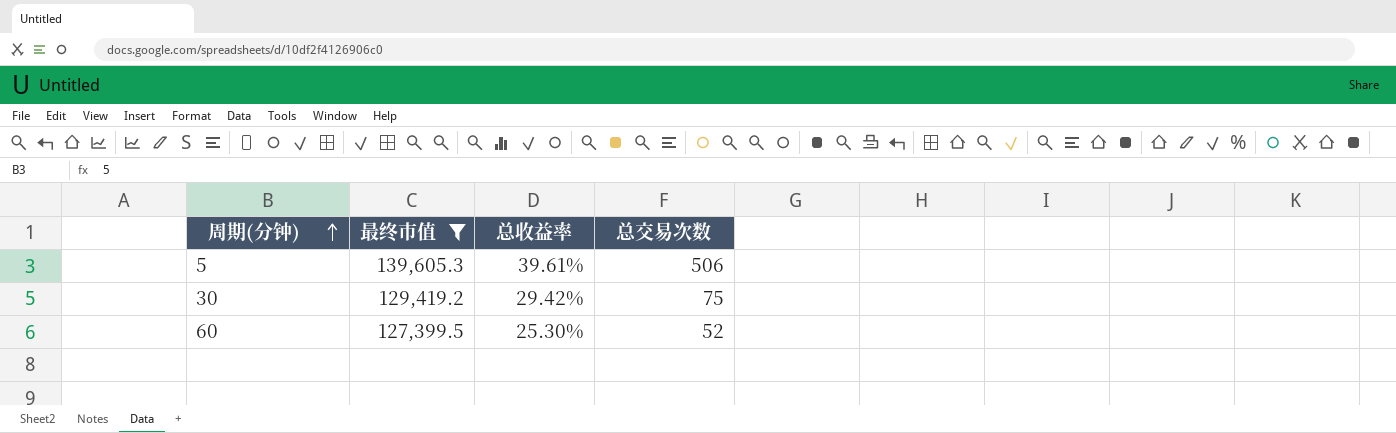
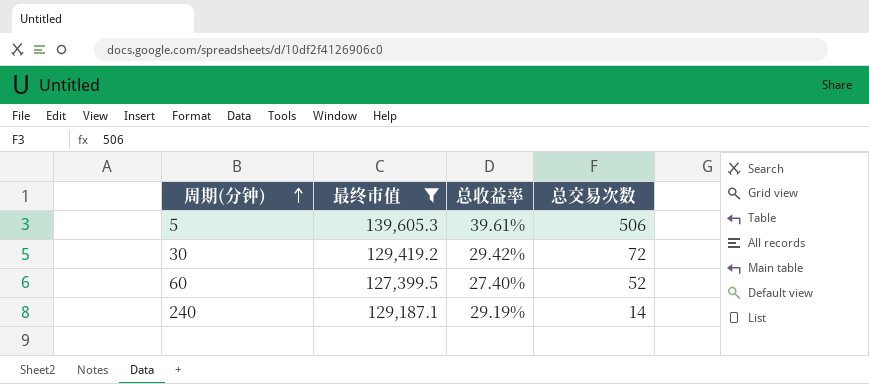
30 | 总交易次数: 75 -> 72
60 | 总收益率: 25.30% -> 27.40%
row 240: none -> 129,187.1 | 29.19% | 14

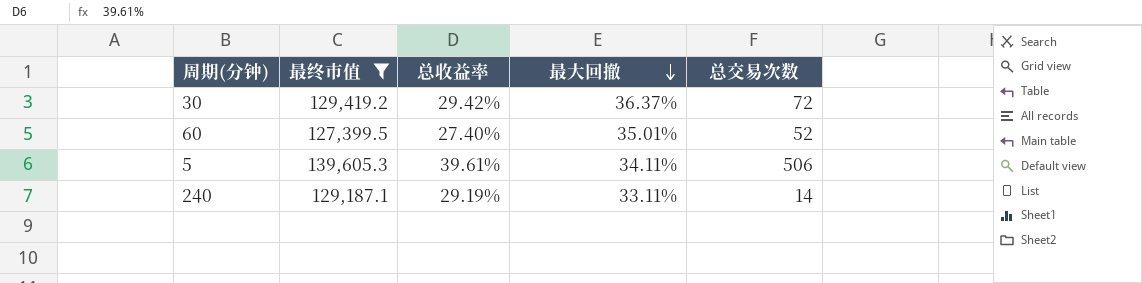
row order: 周期(分钟) ascending -> 最大回撤 descending
column 最大回撤 | position: none -> 4

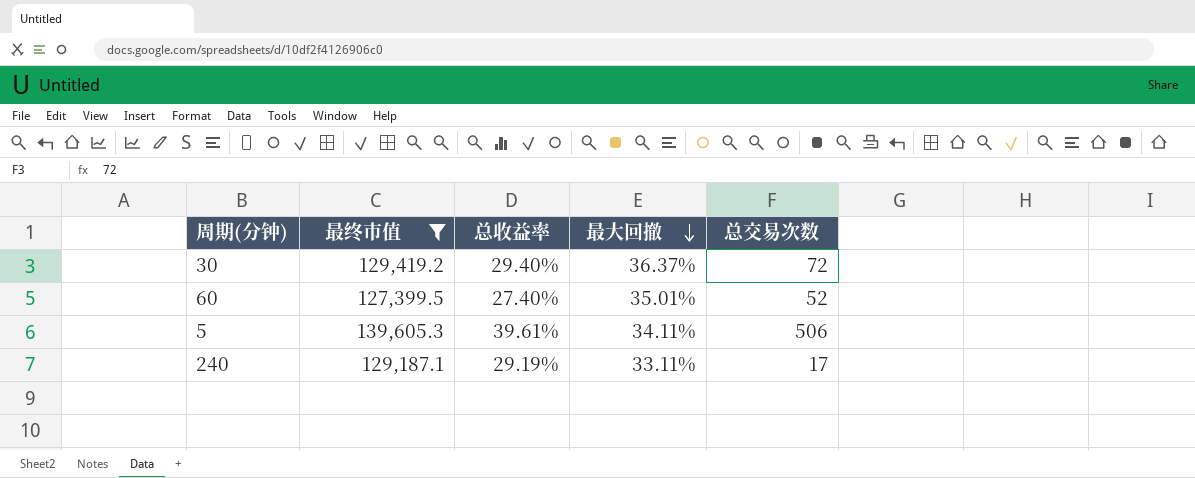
30 | 总收益率: 29.42% -> 29.40%
240 | 总交易次数: 14 -> 17

